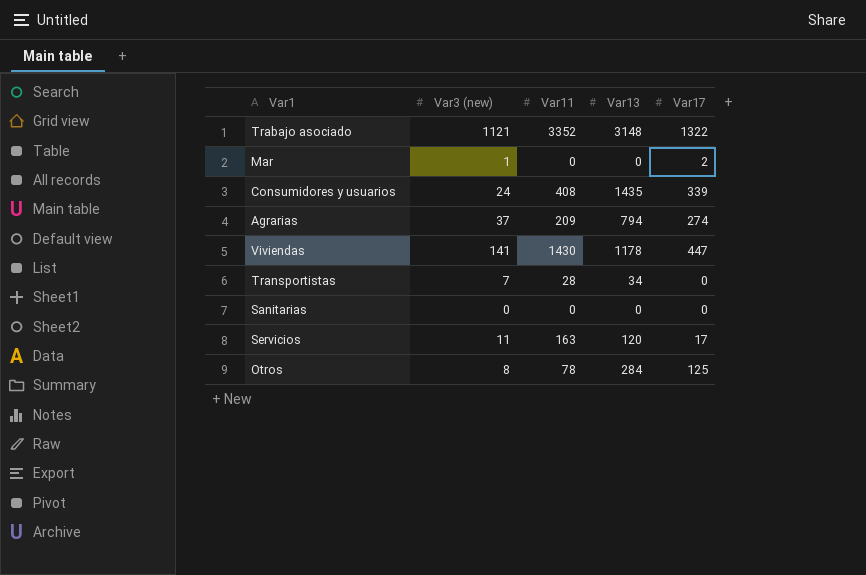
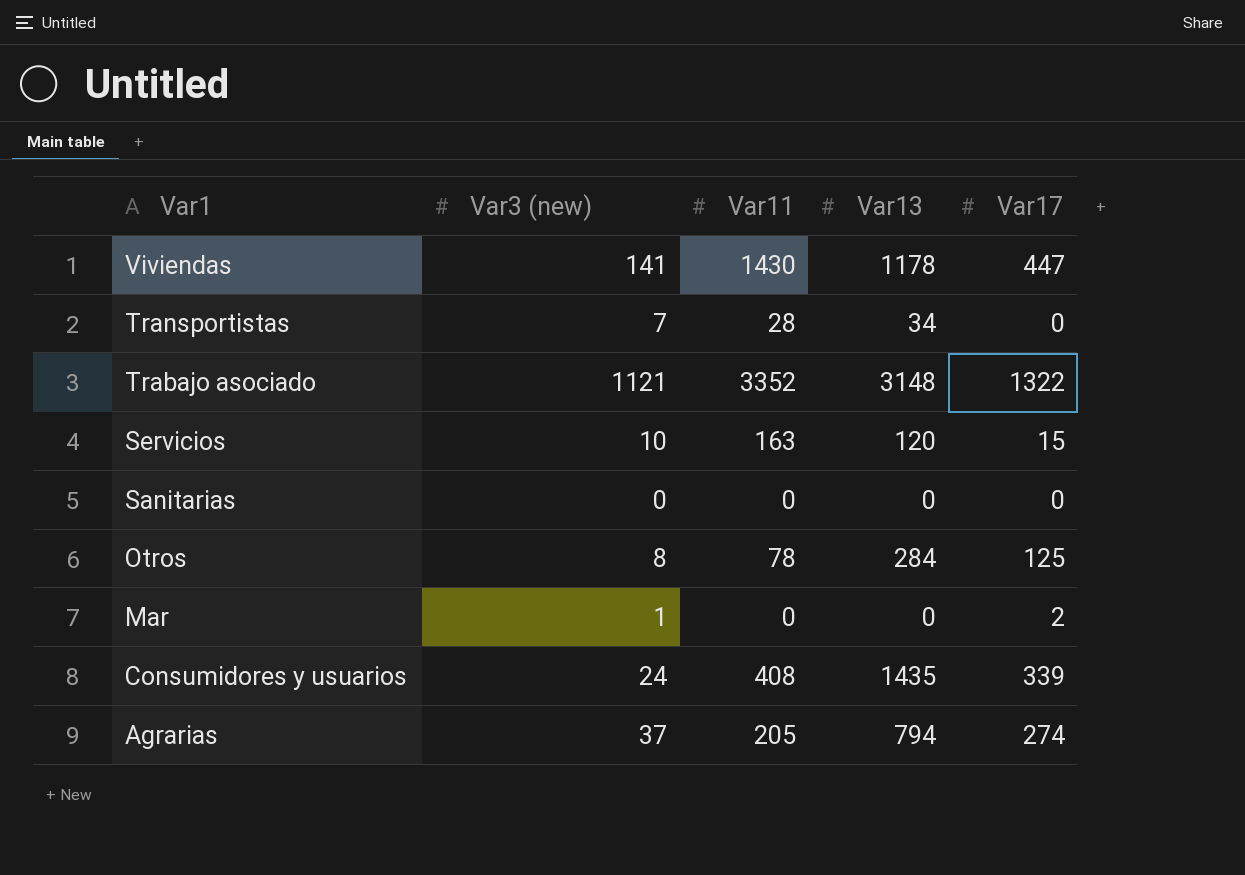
row order: none -> Var1 descending
Servicios | Var3 (new): 11 -> 10
Servicios | Var17: 17 -> 15
Agrarias | Var11: 209 -> 205

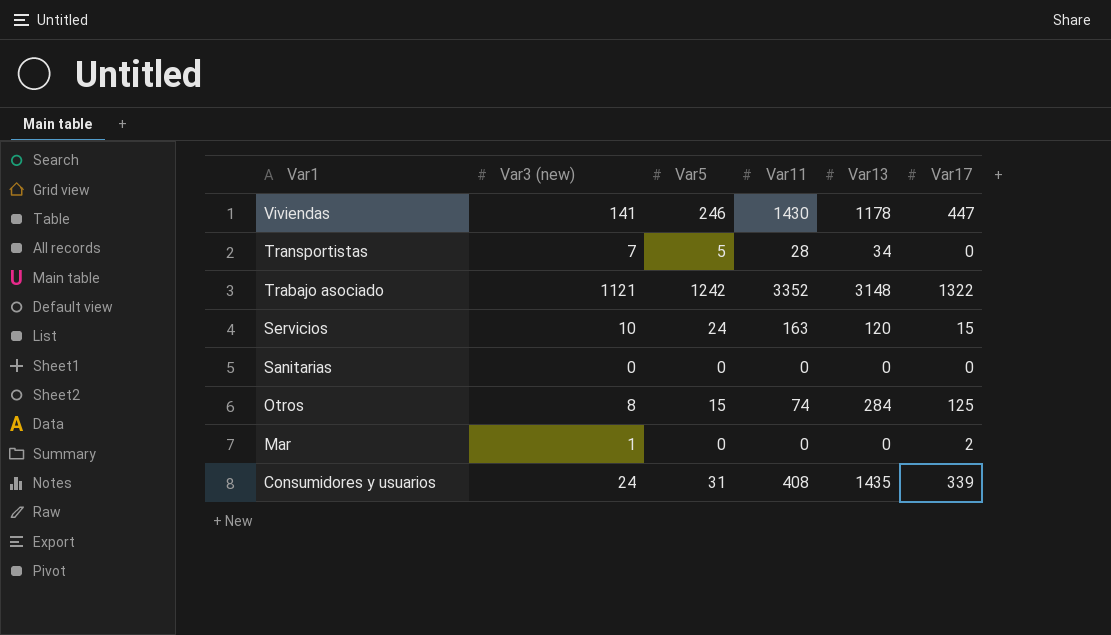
column Var5 | position: none -> 3
row Agrarias: 37 | 205 | 794 | 274 -> none
Otros | Var11: 78 -> 74

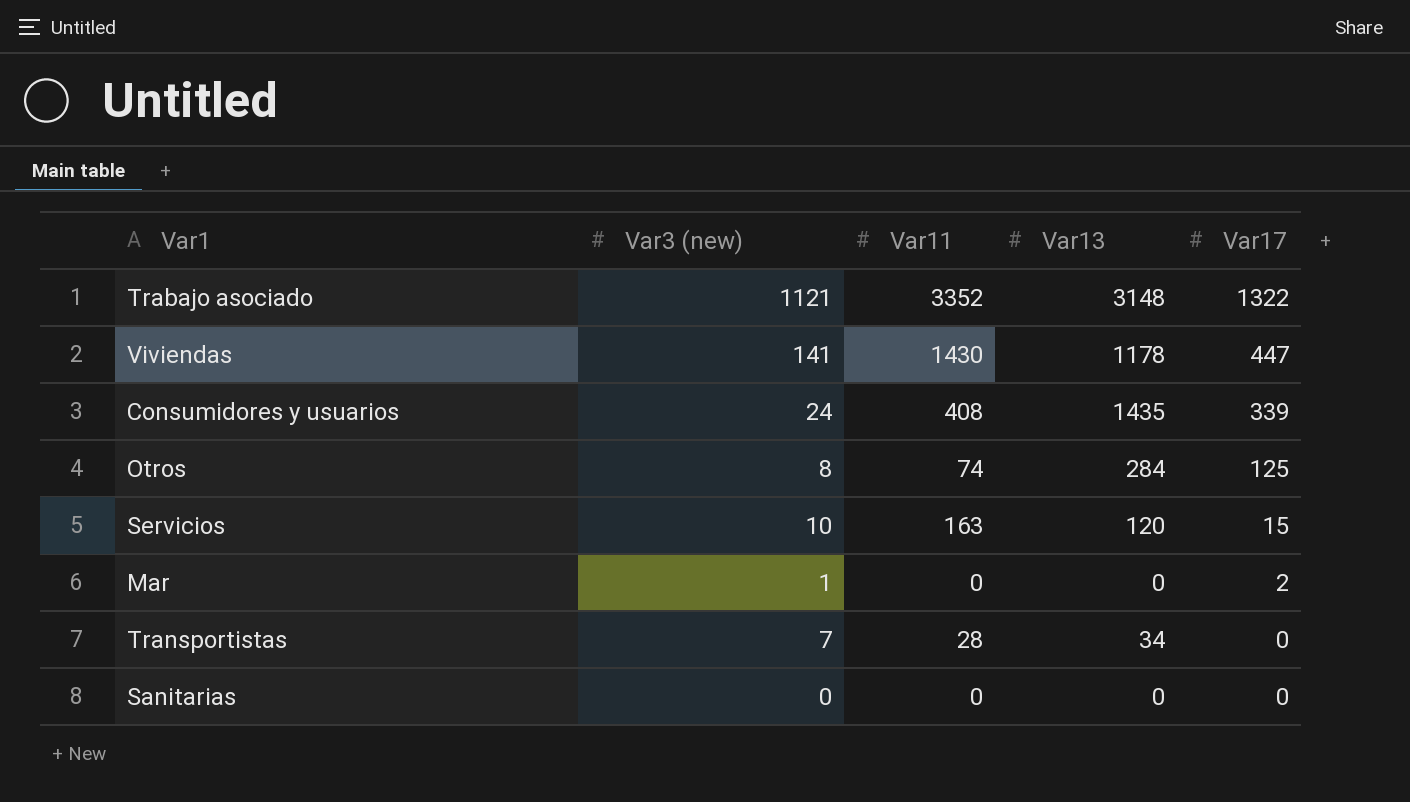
row order: Var1 descending -> Var17 descending
column Var5 | position: 3 -> none

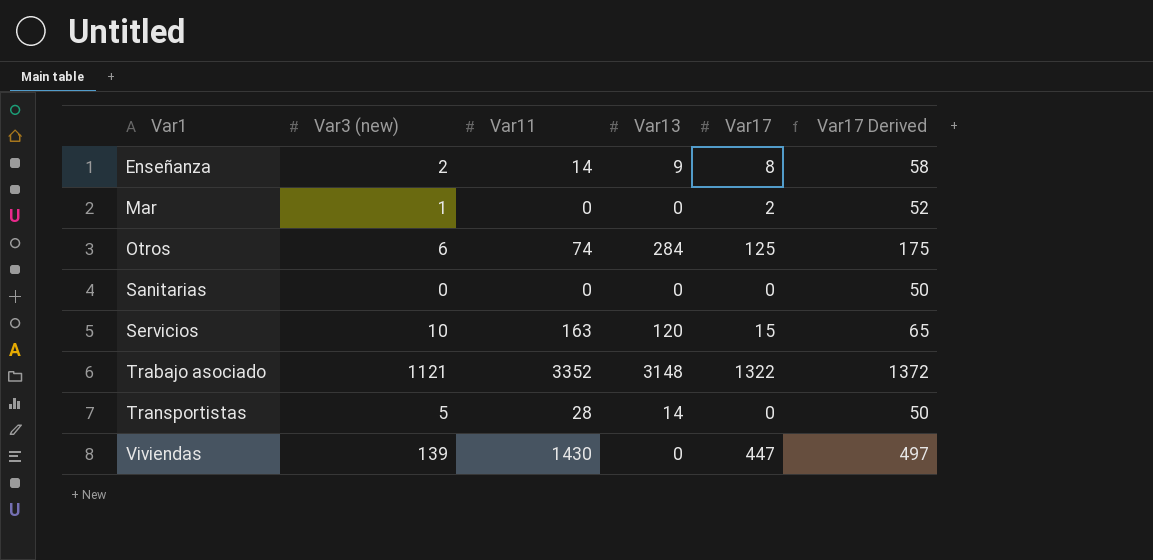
row order: Var17 descending -> Var1 ascending
column Var17 Derived | formula: none -> [Var17] + 50
row Consumidores y usuarios: 24 | 408 | 1435 | 339 -> none
row Enseñanza: none -> 2 | 14 | 9 | 8 | 58
Otros | Var3 (new): 8 -> 6
Transportistas | Var3 (new): 7 -> 5
Transportistas | Var13: 34 -> 14
Viviendas | Var3 (new): 141 -> 139
Viviendas | Var13: 1178 -> 0

